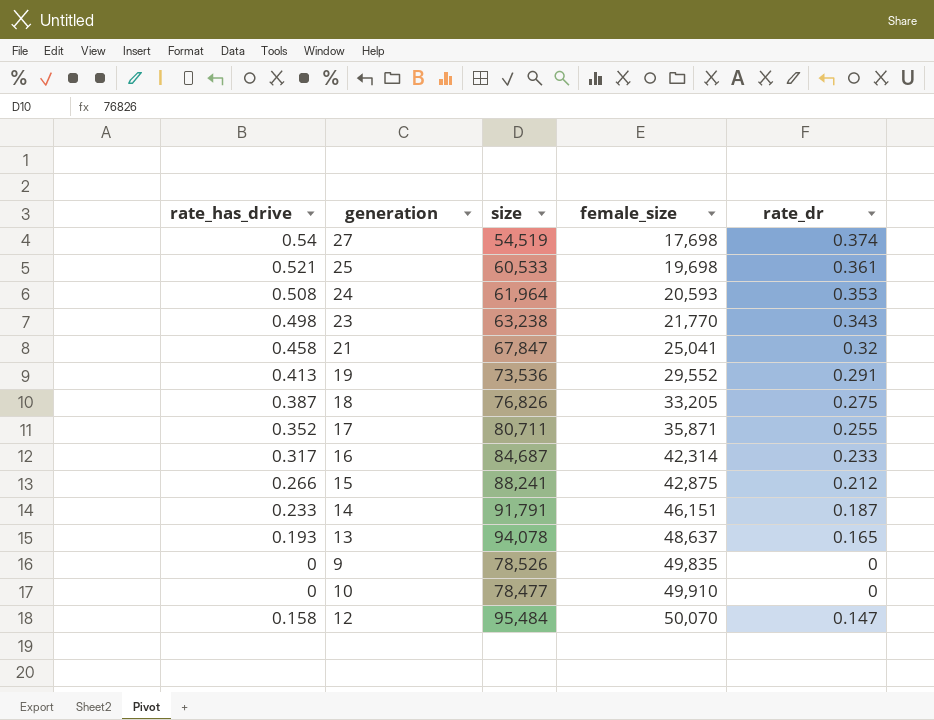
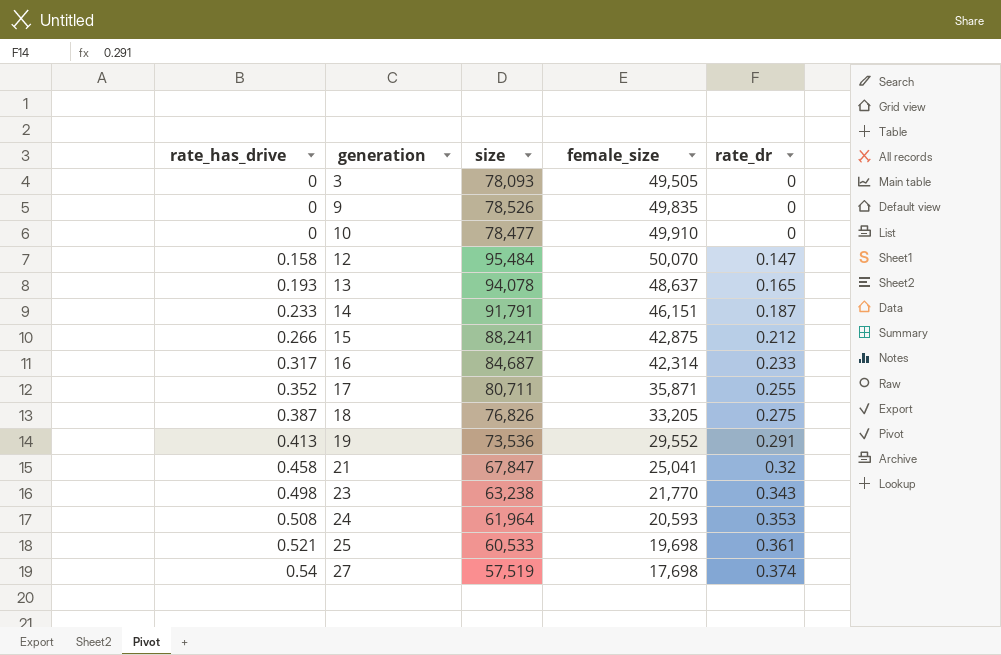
row order: female_size ascending -> rate_has_drive ascending
row 3: none -> 0 | 78,093 | 49,505 | 0
27 | size: 54,519 -> 57,519

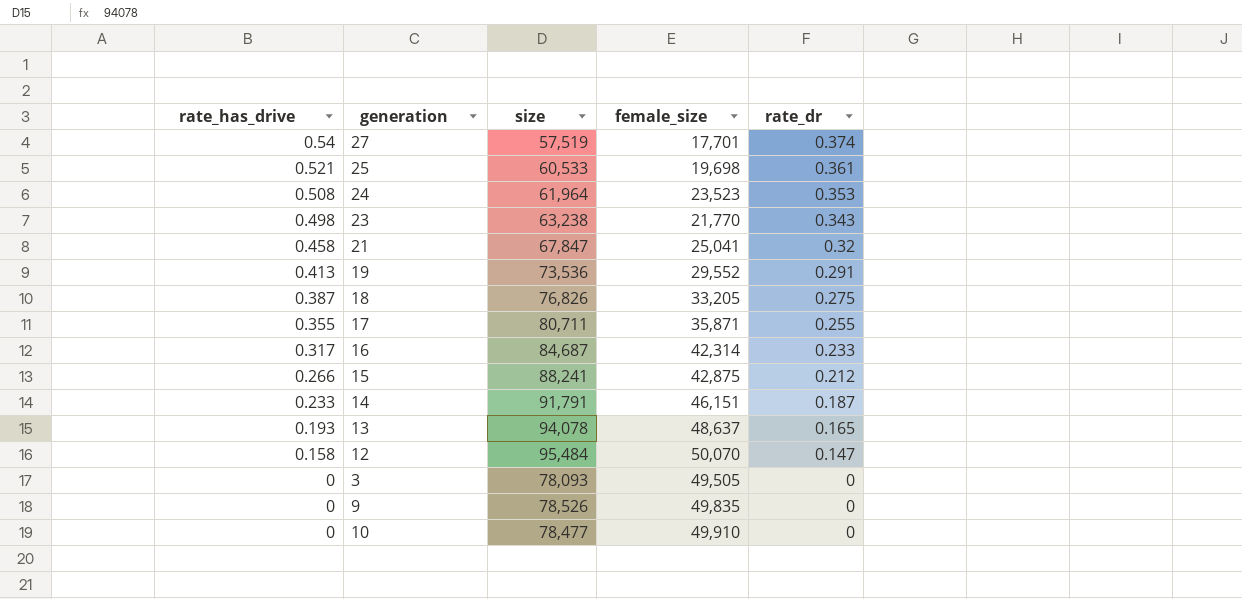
row order: rate_has_drive ascending -> rate_has_drive descending
27 | female_size: 17,698 -> 17,701
24 | female_size: 20,593 -> 23,523
17 | rate_has_drive: 0.352 -> 0.355

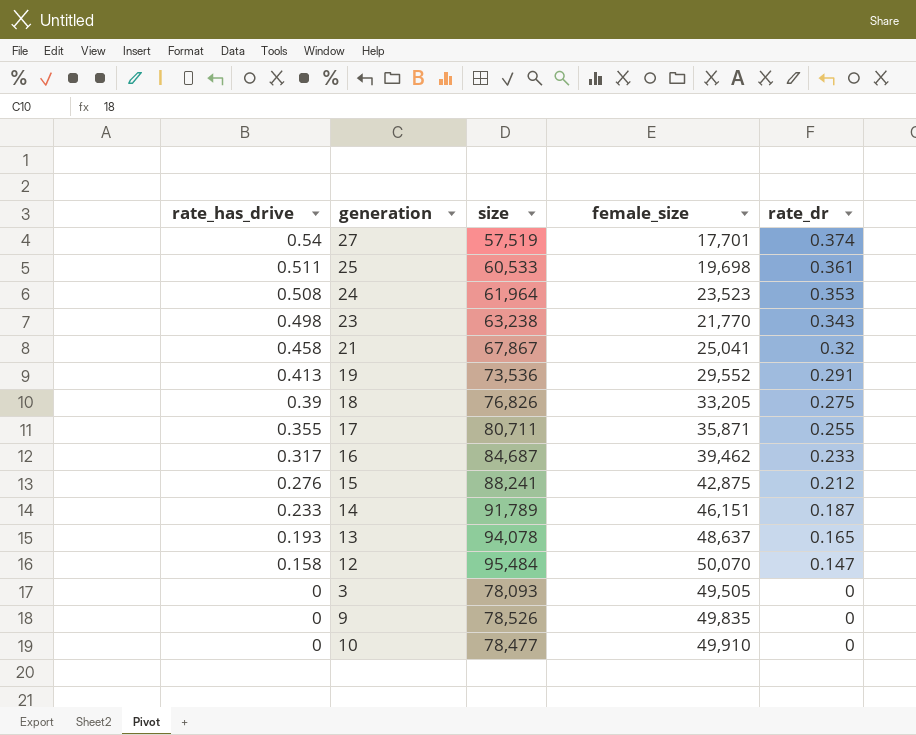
25 | rate_has_drive: 0.521 -> 0.511
21 | size: 67,847 -> 67,867
18 | rate_has_drive: 0.387 -> 0.39
16 | female_size: 42,314 -> 39,462
15 | rate_has_drive: 0.266 -> 0.276
14 | size: 91,791 -> 91,789

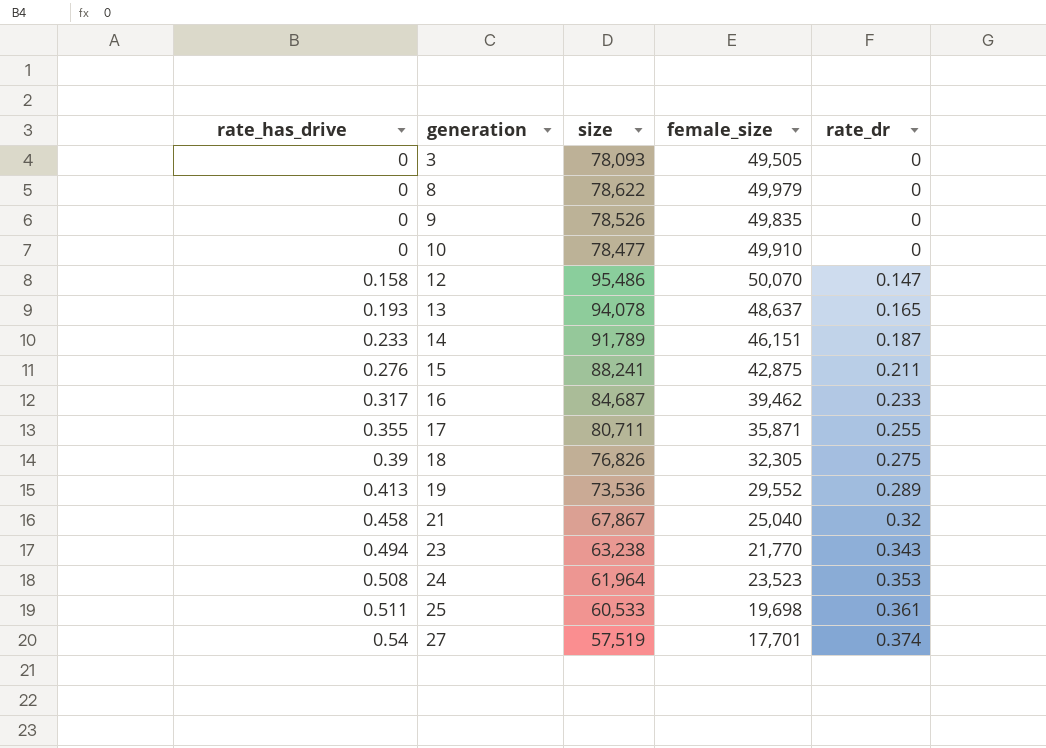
row order: rate_has_drive descending -> rate_has_drive ascending
row 8: none -> 0 | 78,622 | 49,979 | 0
12 | size: 95,484 -> 95,486
15 | rate_dr: 0.212 -> 0.211
18 | female_size: 33,205 -> 32,305
19 | rate_dr: 0.291 -> 0.289
21 | female_size: 25,041 -> 25,040
23 | rate_has_drive: 0.498 -> 0.494

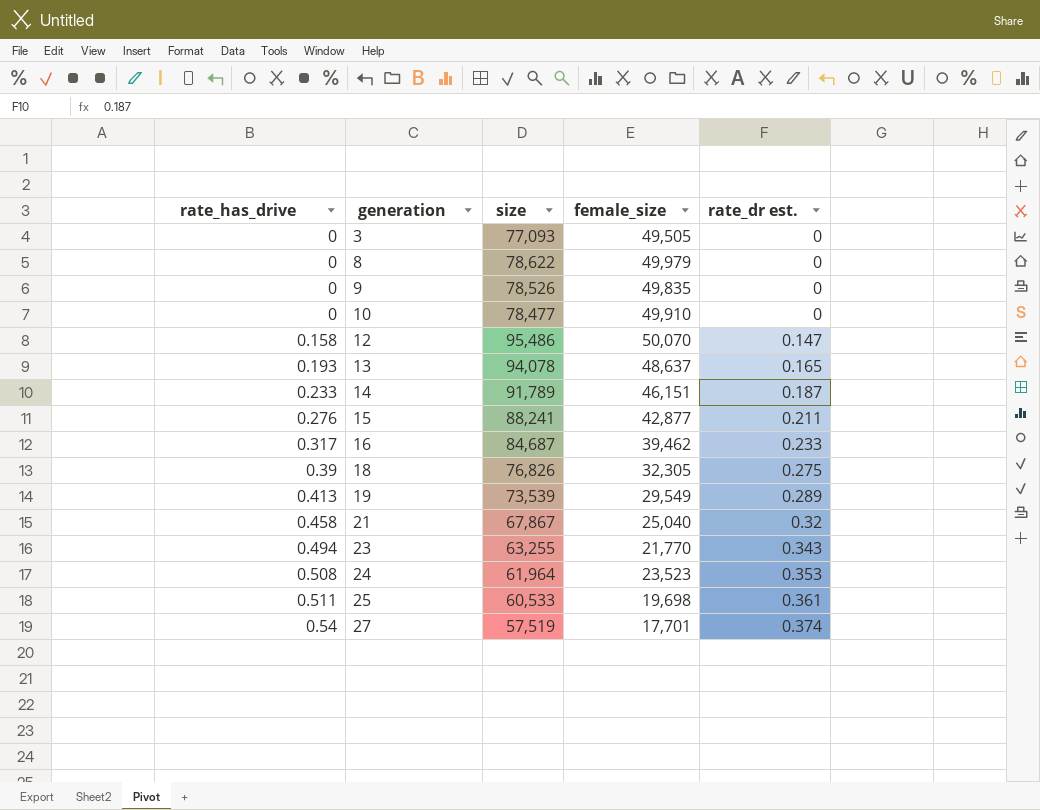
column name: rate_dr -> rate_dr est.
row 17: 0.355 | 80,711 | 35,871 | 0.255 -> none
3 | size: 78,093 -> 77,093
15 | female_size: 42,875 -> 42,877
19 | size: 73,536 -> 73,539
19 | female_size: 29,552 -> 29,549
23 | size: 63,238 -> 63,255

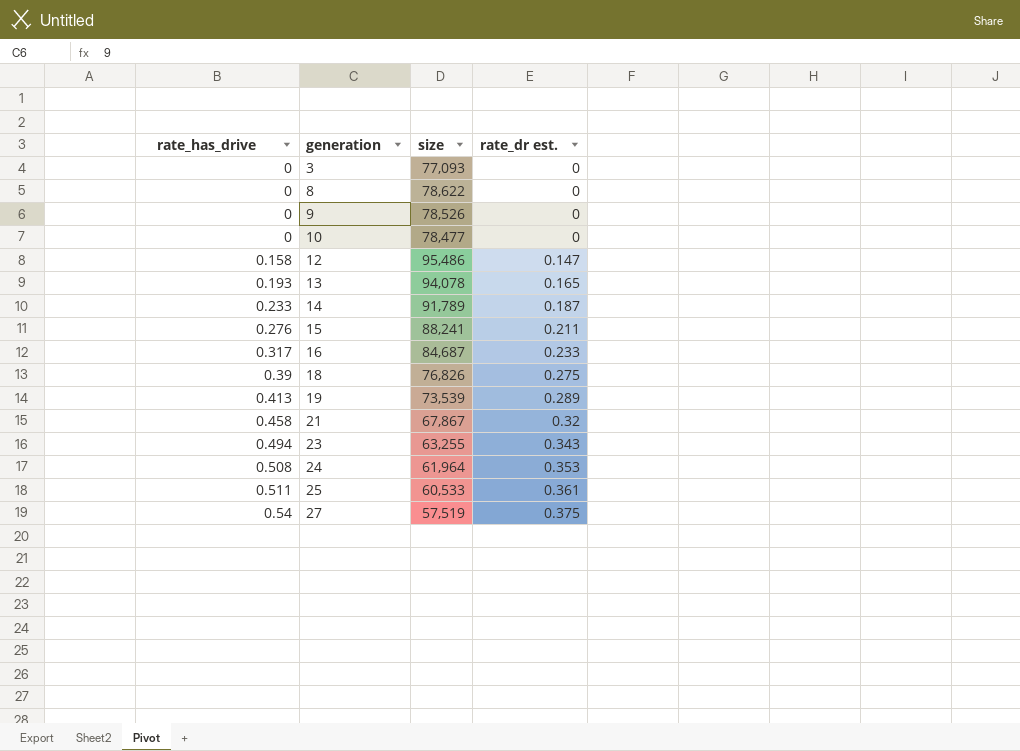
column female_size | position: 4 -> none
27 | rate_dr est.: 0.374 -> 0.375

